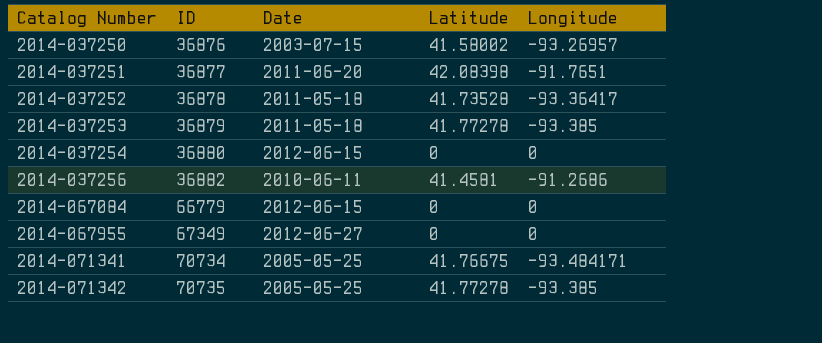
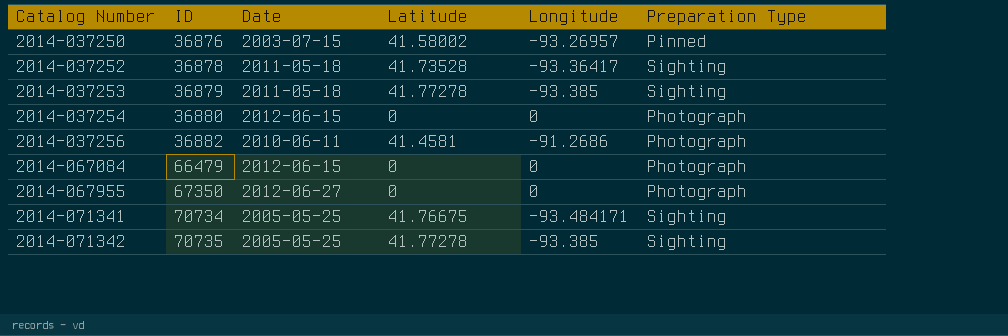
column Preparation Type | position: none -> 6
row 2014-037251: 36877 | 2011-06-20 | 42.08398 | -91.7651 -> none
2014-067084 | ID: 66779 -> 66479
2014-067955 | ID: 67349 -> 67350

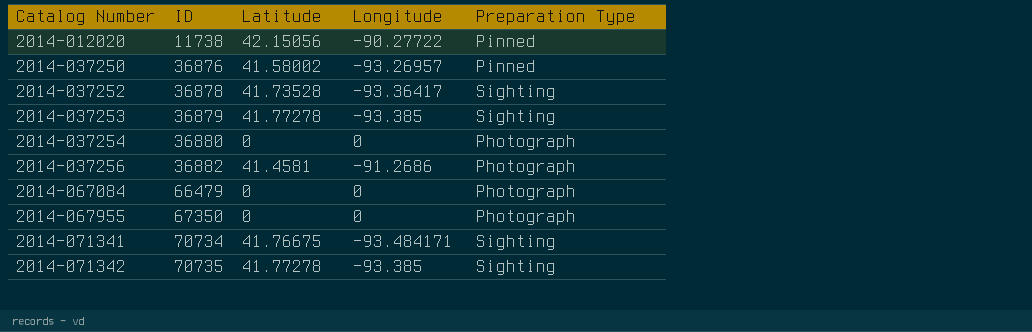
column Date | position: 3 -> none
row 2014-012020: none -> 11738 | 42.15056 | -90.27722 | Pinned

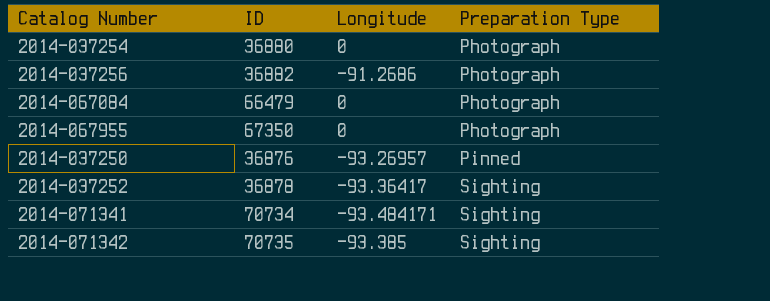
row order: Catalog Number ascending -> Preparation Type ascending
column Latitude | position: 3 -> none
row 2014-012020: 11738 | 42.15056 | -90.27722 | Pinned -> none
row 2014-037253: 36879 | 41.77278 | -93.385 | Sighting -> none

